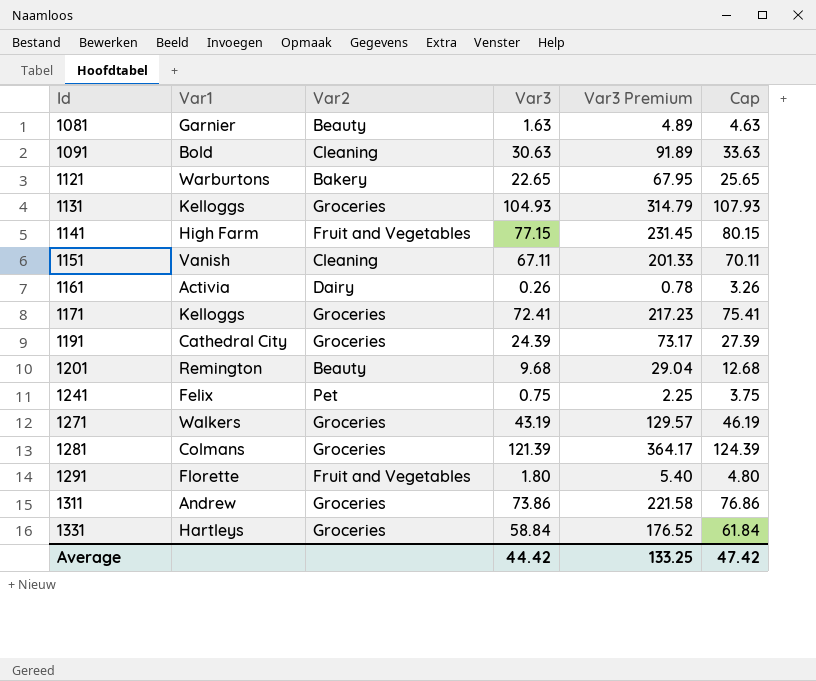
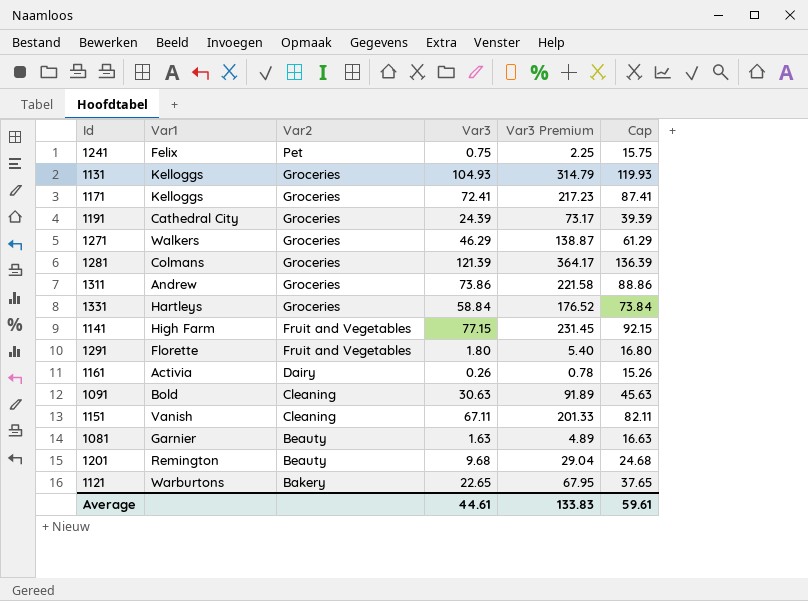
row order: Id ascending -> Var2 descending
column Cap | formula: [Var3] + 3 -> [Var3] + 15
1271 | Var3: 43.19 -> 46.29
1271 | Var3 Premium: 129.57 -> 138.87
Average | Var3: 44.42 -> 44.61
Average | Var3 Premium: 133.25 -> 133.83
Average | Cap: 47.42 -> 59.61

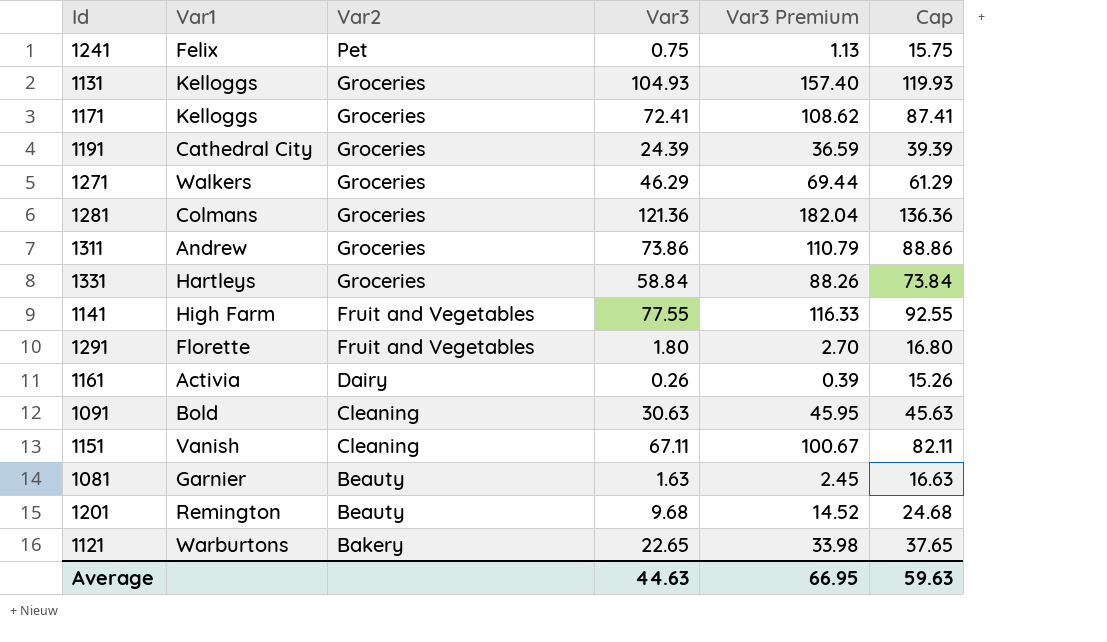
column Var3 Premium | formula: [Var3] * 3 -> [Var3] * 1.5
1281 | Var3: 121.39 -> 121.36
1281 | Cap: 136.39 -> 136.36
1141 | Var3: 77.15 -> 77.55
1141 | Cap: 92.15 -> 92.55
Average | Var3: 44.61 -> 44.63
Average | Var3 Premium: 133.83 -> 66.95
Average | Cap: 59.61 -> 59.63

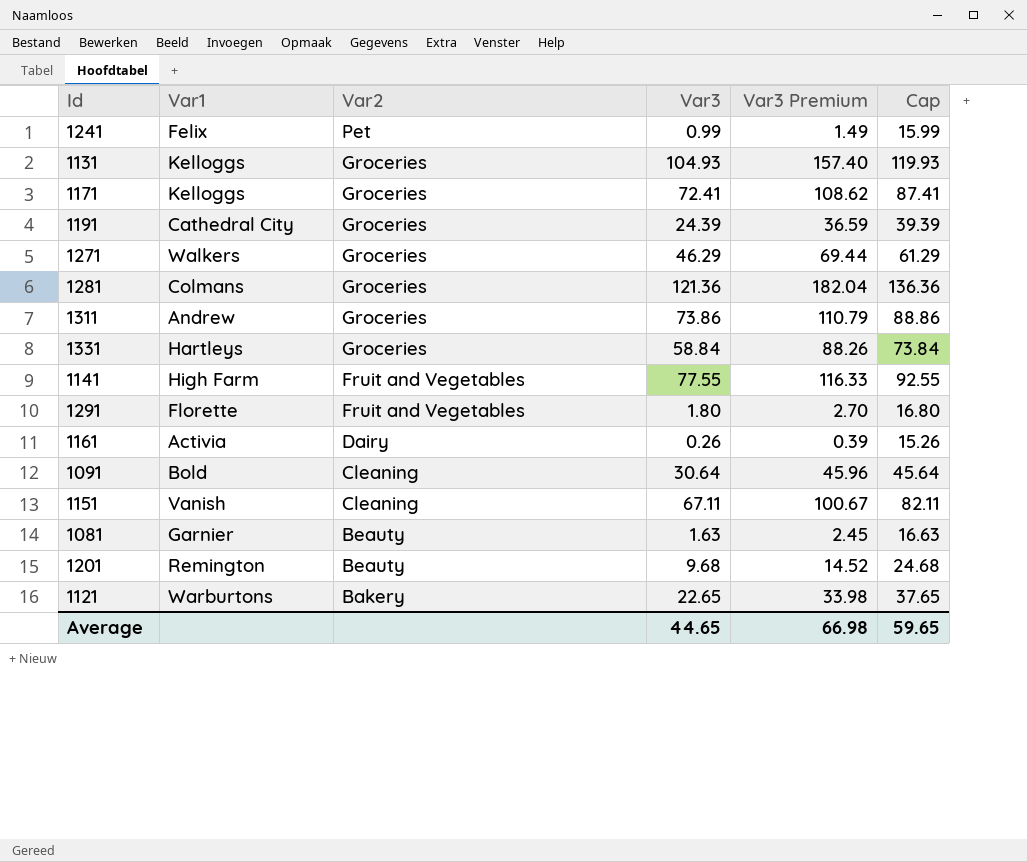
1241 | Var3: 0.75 -> 0.99
1241 | Var3 Premium: 1.13 -> 1.49
1241 | Cap: 15.75 -> 15.99
1091 | Var3: 30.63 -> 30.64
1091 | Var3 Premium: 45.95 -> 45.96
1091 | Cap: 45.63 -> 45.64
Average | Var3: 44.63 -> 44.65
Average | Var3 Premium: 66.95 -> 66.98
Average | Cap: 59.63 -> 59.65

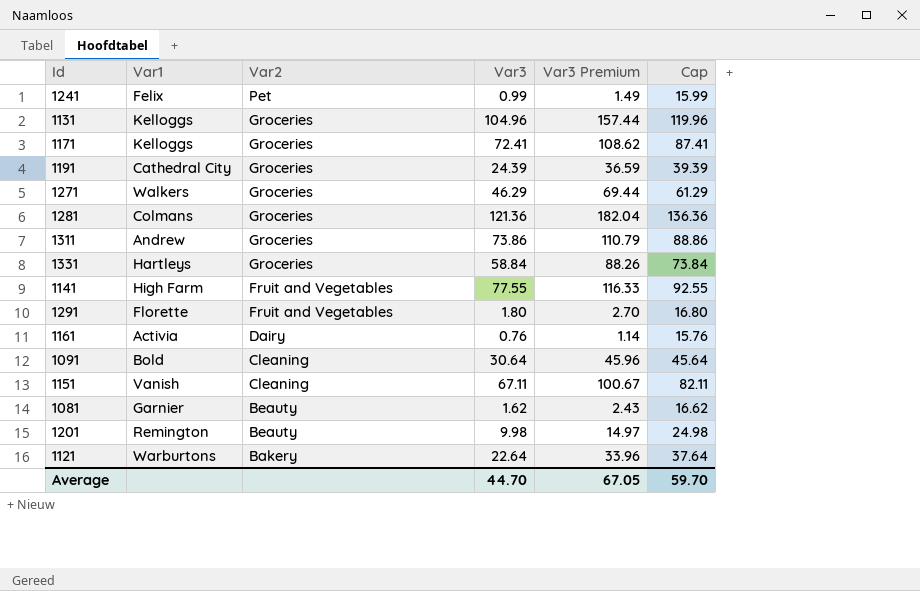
1131 | Var3: 104.93 -> 104.96
1131 | Var3 Premium: 157.40 -> 157.44
1131 | Cap: 119.93 -> 119.96
1161 | Var3: 0.26 -> 0.76
1161 | Var3 Premium: 0.39 -> 1.14
1161 | Cap: 15.26 -> 15.76
1081 | Var3: 1.63 -> 1.62
1081 | Var3 Premium: 2.45 -> 2.43
1081 | Cap: 16.63 -> 16.62
1201 | Var3: 9.68 -> 9.98
1201 | Var3 Premium: 14.52 -> 14.97
1201 | Cap: 24.68 -> 24.98
1121 | Var3: 22.65 -> 22.64
1121 | Var3 Premium: 33.98 -> 33.96
1121 | Cap: 37.65 -> 37.64
Average | Var3: 44.65 -> 44.70
Average | Var3 Premium: 66.98 -> 67.05
Average | Cap: 59.65 -> 59.70

